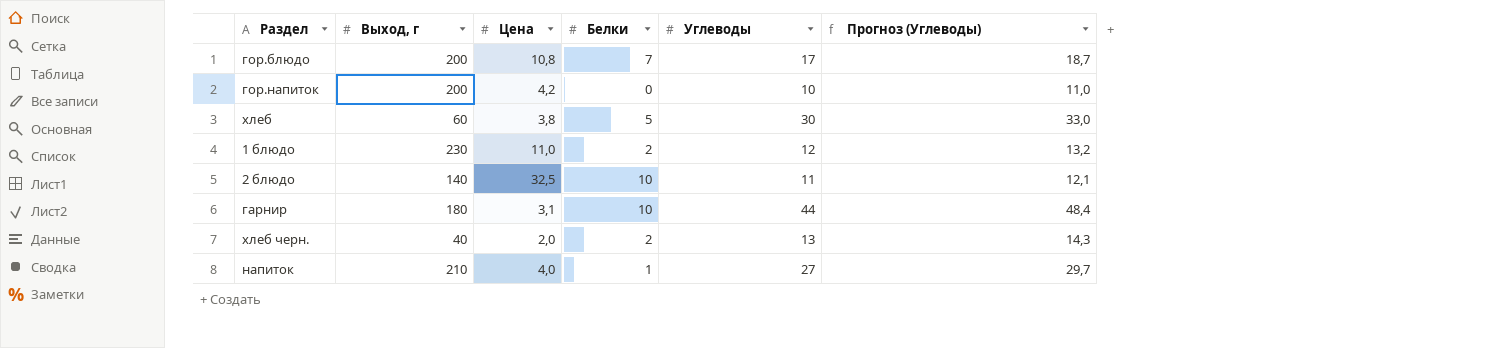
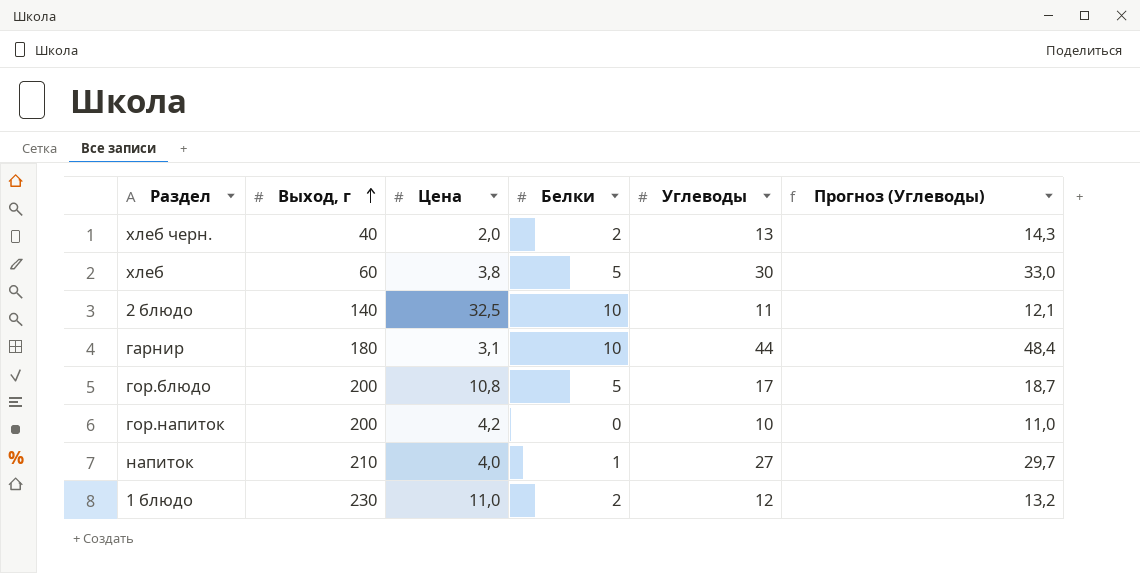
row order: none -> Выход, г ascending
гор.блюдо | Белки: 7 -> 5

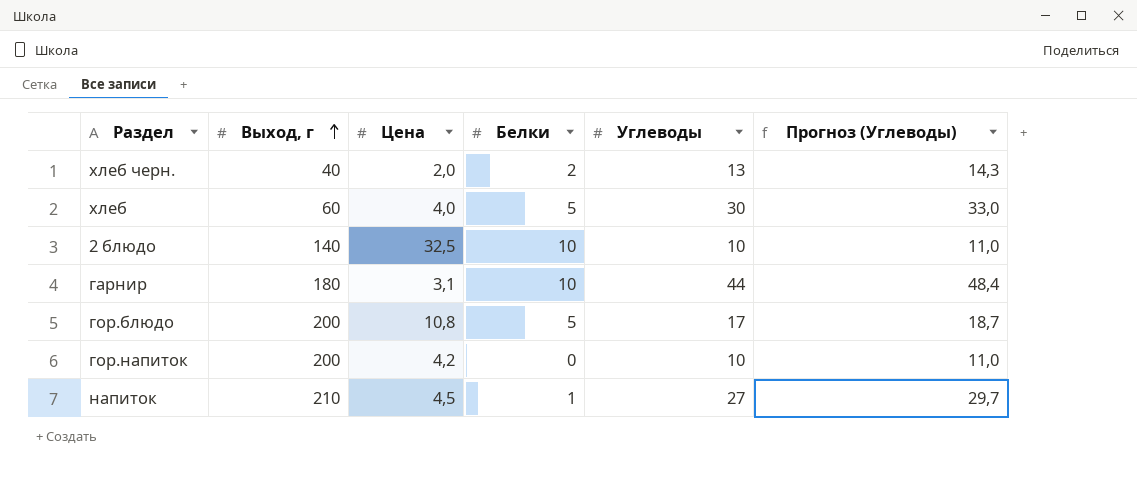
row 1 блюдо: 230 | 11,0 | 2 | 12 | 13,2 -> none
хлеб | Цена: 3,8 -> 4,0
2 блюдо | Углеводы: 11 -> 10
2 блюдо | Прогноз (Углеводы): 12,1 -> 11,0
напиток | Цена: 4,0 -> 4,5

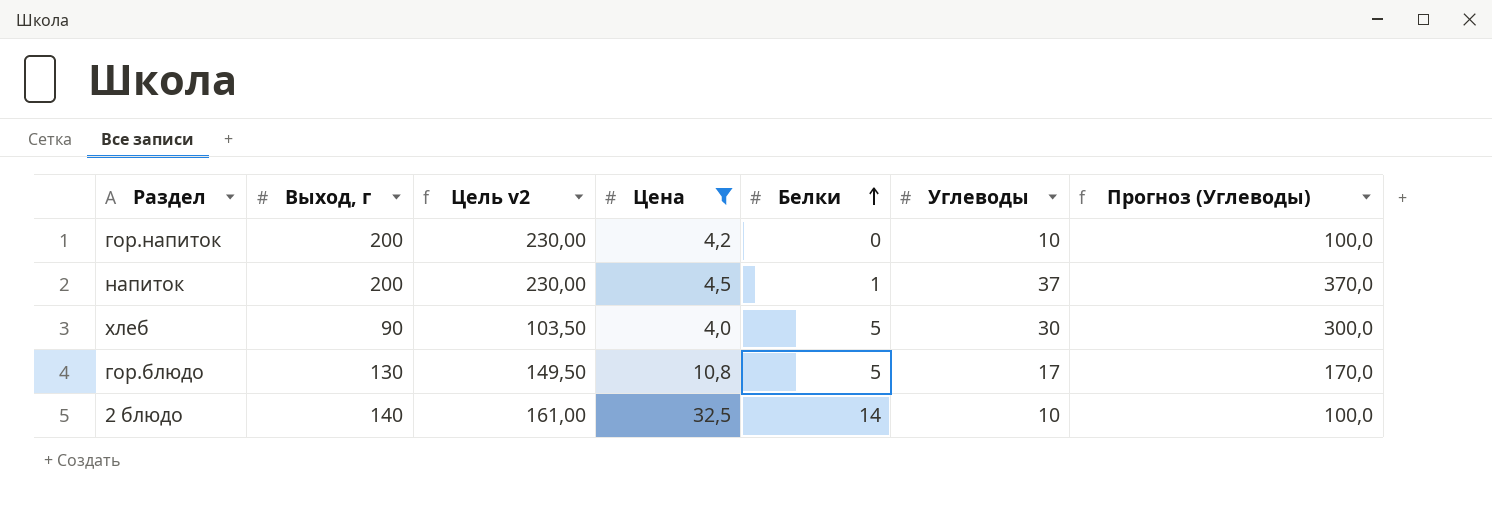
filter: none -> Цена >= 4,0
row order: Выход, г ascending -> Белки ascending
column Цель v2 | formula: none -> [Выход, г] * 1,15
column Прогноз (Углеводы) | formula: [Углеводы] * 1,1 -> [Углеводы] * 10
напиток | Выход, г: 210 -> 200
напиток | Углеводы: 27 -> 37
хлеб | Выход, г: 60 -> 90
гор.блюдо | Выход, г: 200 -> 130
2 блюдо | Белки: 10 -> 14

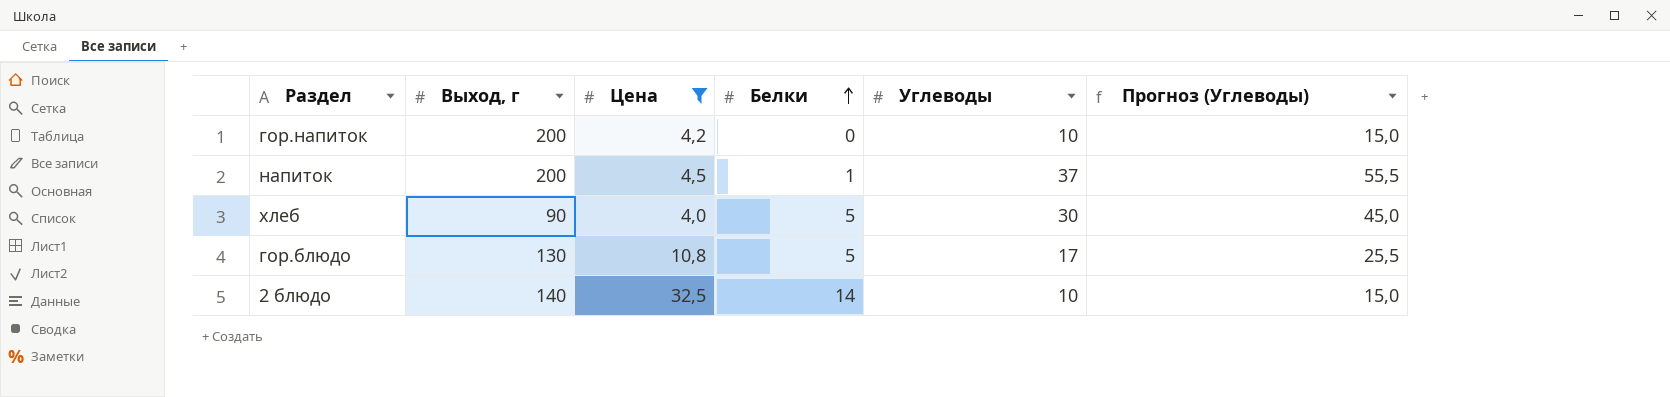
column Цель v2 | formula: [Выход, г] * 1,15 -> none
column Прогноз (Углеводы) | formula: [Углеводы] * 10 -> [Углеводы] * 1,5

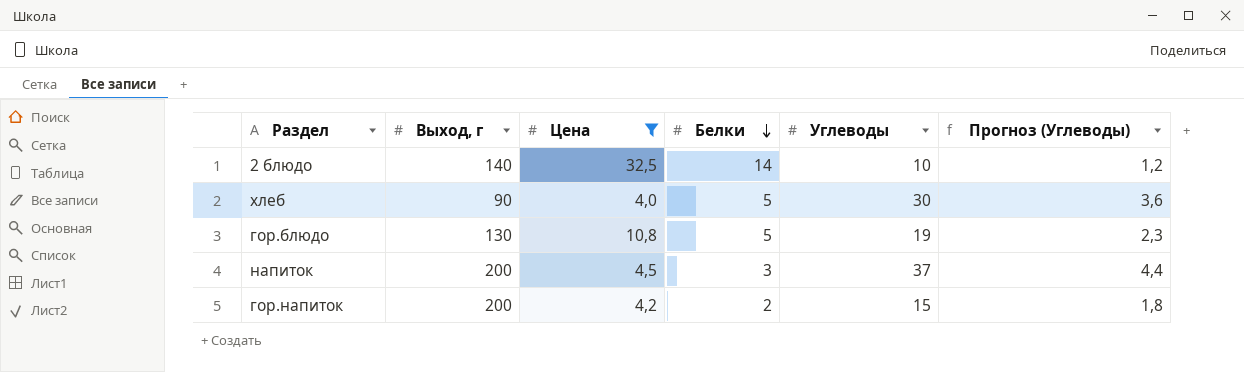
row order: Белки ascending -> Белки descending
column Прогноз (Углеводы) | formula: [Углеводы] * 1,5 -> [Углеводы] * 0,12
гор.блюдо | Углеводы: 17 -> 19
напиток | Белки: 1 -> 3
гор.напиток | Белки: 0 -> 2
гор.напиток | Углеводы: 10 -> 15

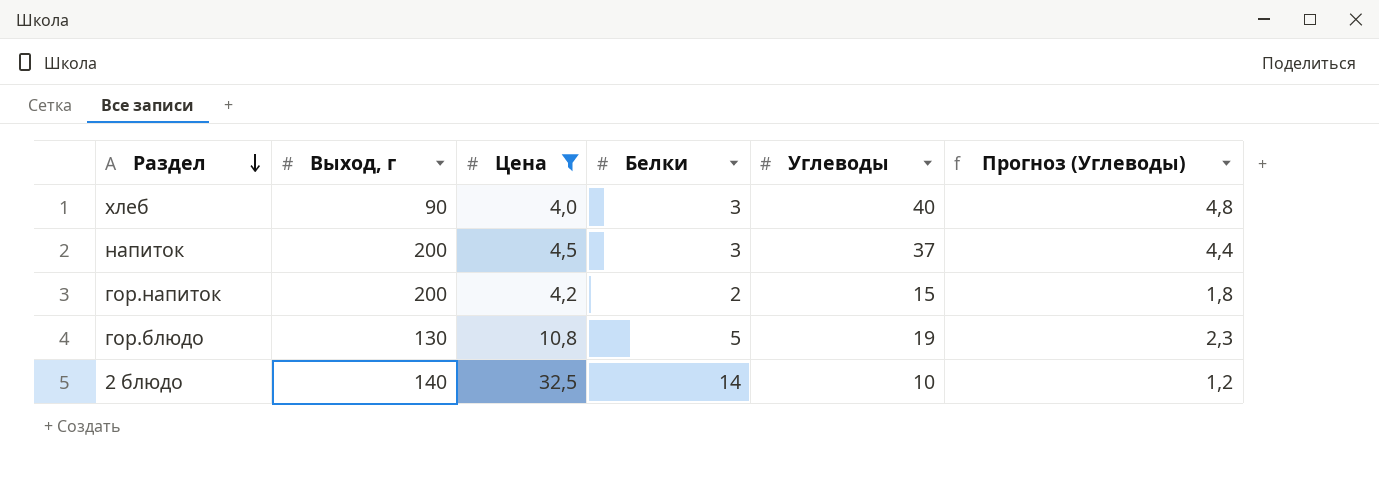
row order: Белки descending -> Раздел descending
хлеб | Белки: 5 -> 3
хлеб | Углеводы: 30 -> 40
хлеб | Прогноз (Углеводы): 3,6 -> 4,8

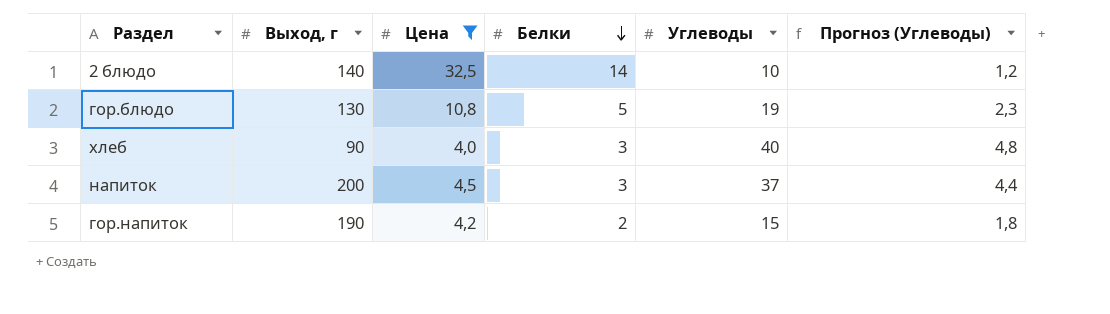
row order: Раздел descending -> Белки descending
гор.напиток | Выход, г: 200 -> 190

